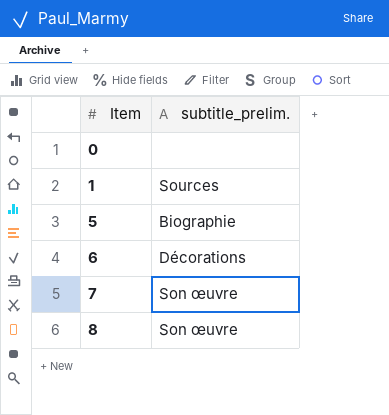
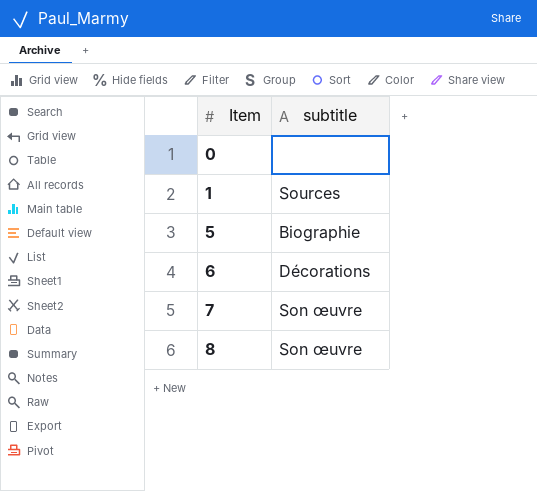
column name: subtitle_prelim. -> subtitle

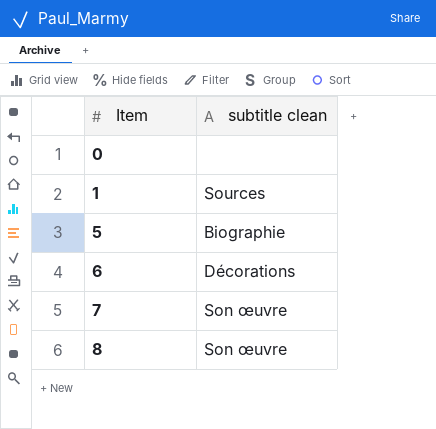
column name: subtitle -> subtitle clean

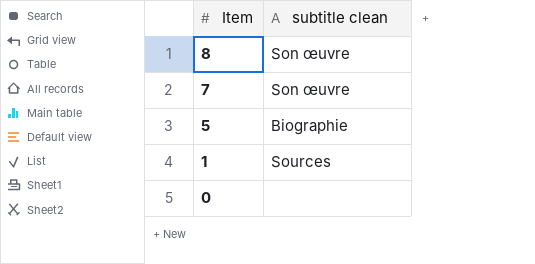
row order: Item ascending -> Item descending
row 6: Décorations -> none

